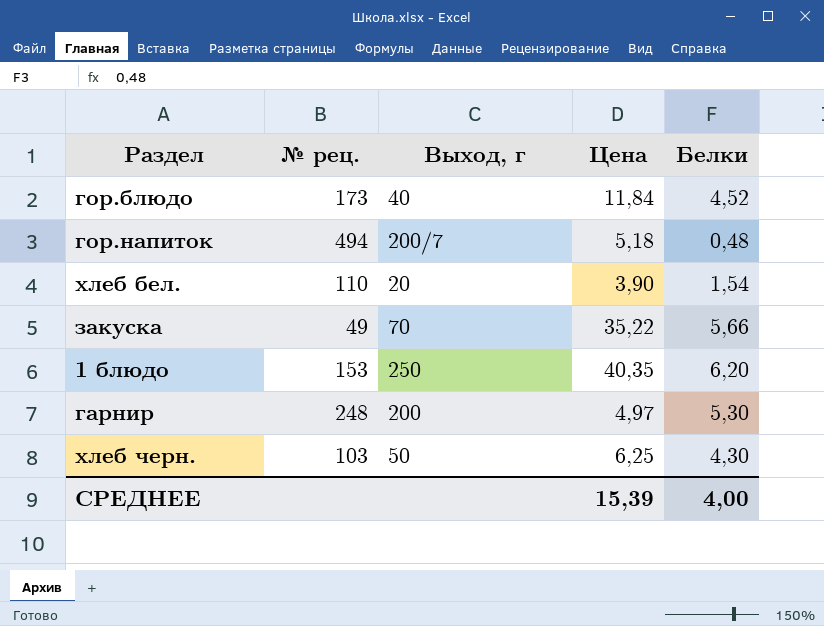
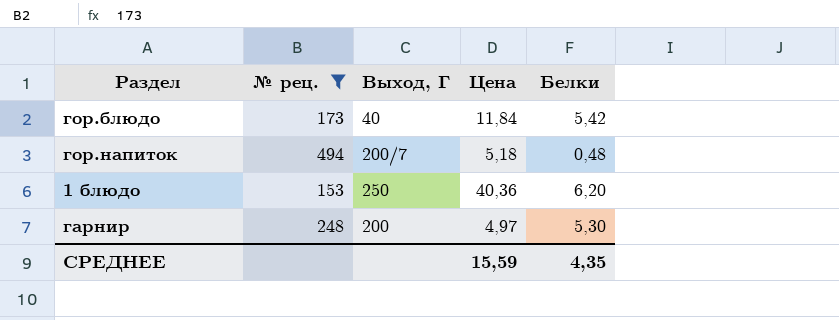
filter: none -> № рец. >= 153
column name: Выход, г -> Выход, Г
гор.блюдо | Белки: 4,52 -> 5,42
1 блюдо | Цена: 40,35 -> 40,36
СРЕДНЕЕ | Цена: 15,39 -> 15,59
СРЕДНЕЕ | Белки: 4,00 -> 4,35

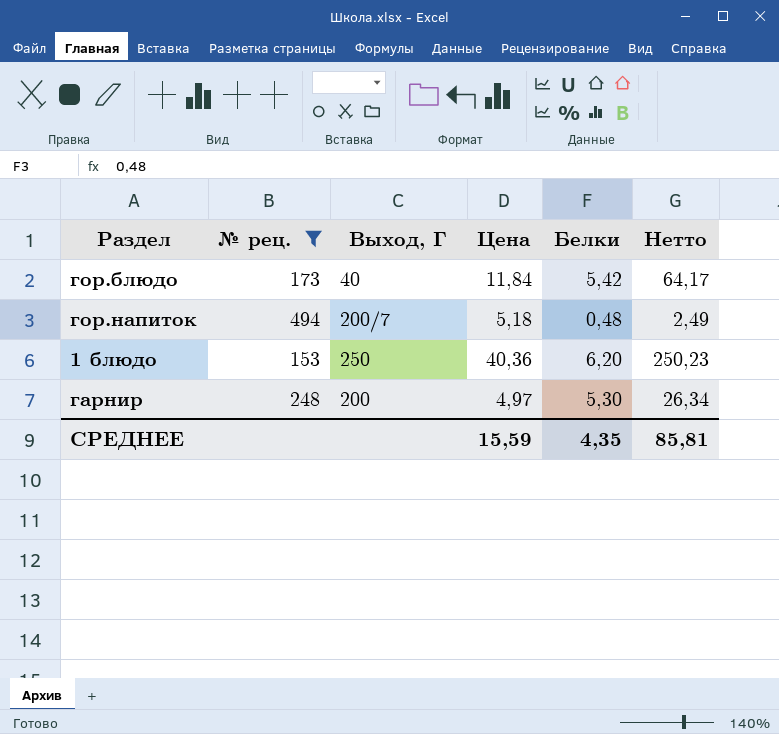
column Нетто | formula: none -> [Цена] * [Белки]

